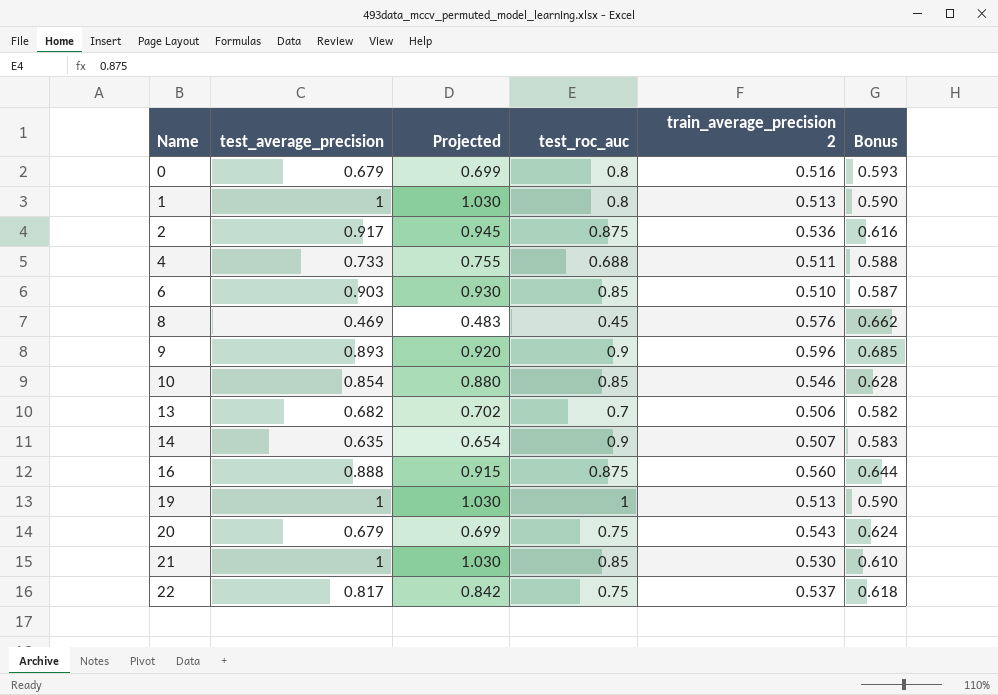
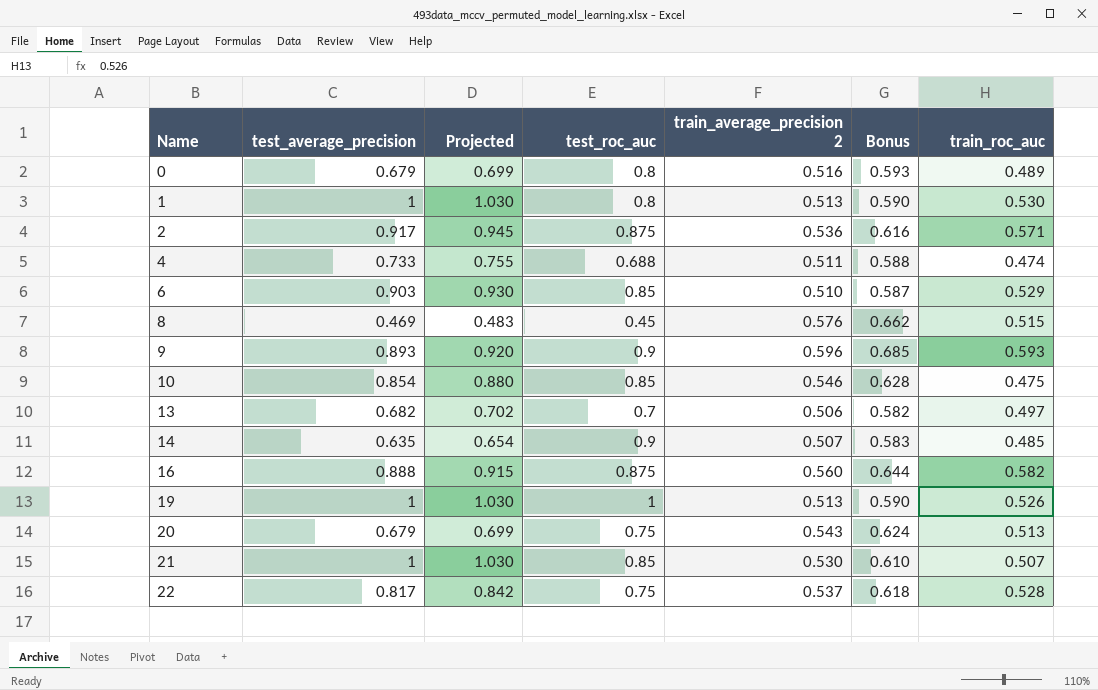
column train_roc_auc | position: none -> 7

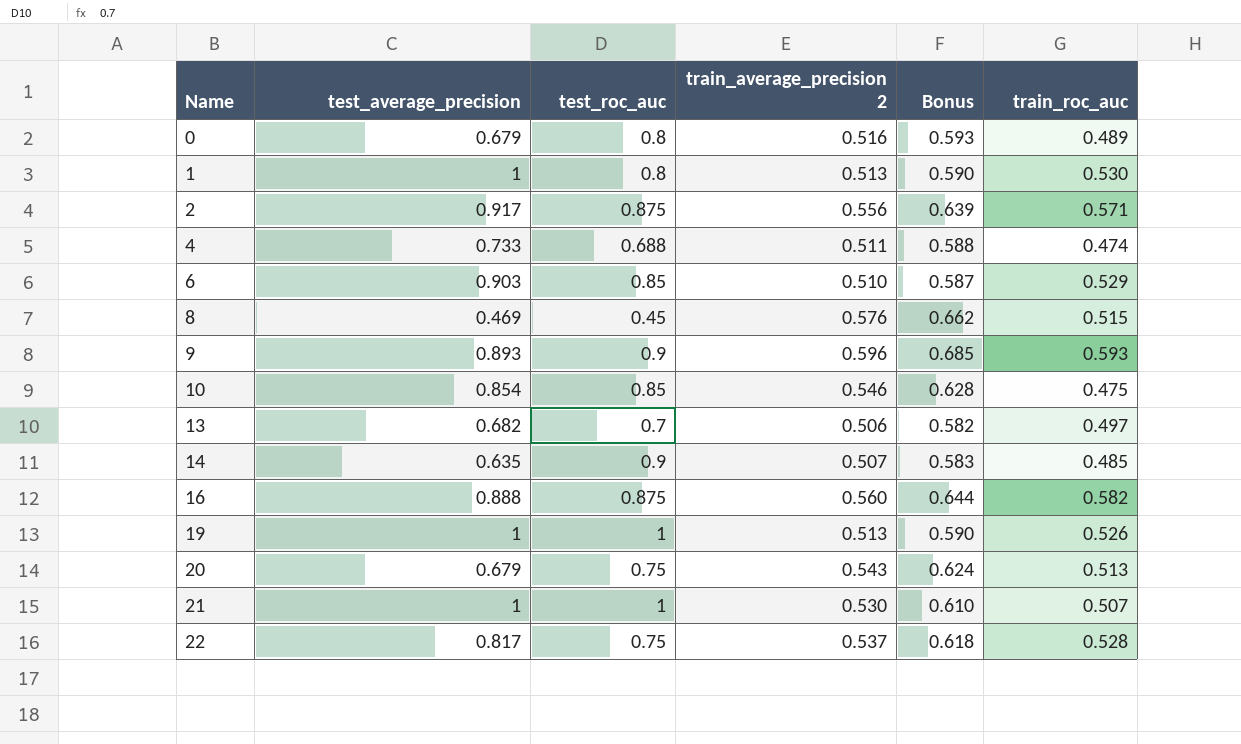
column Projected | formula: [test_average_precision] * 1.03 -> none
2 | train_average_precision 2: 0.536 -> 0.556
2 | Bonus: 0.616 -> 0.639
21 | test_roc_auc: 0.85 -> 1

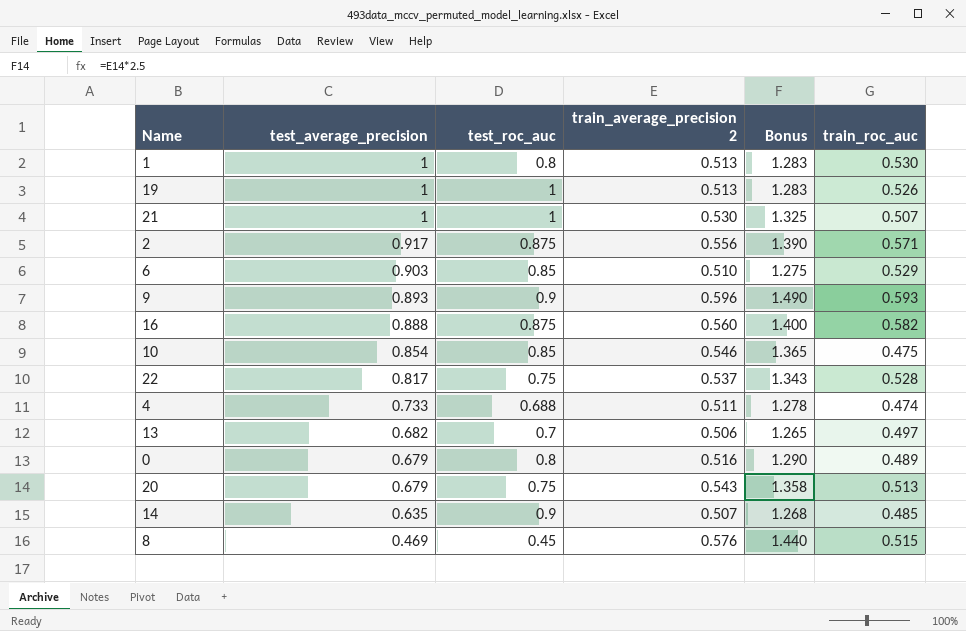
row order: Name ascending -> test_average_precision descending
column Bonus | formula: [train_average_precision 2] * 1.15 -> [train_average_precision 2] * 2.5

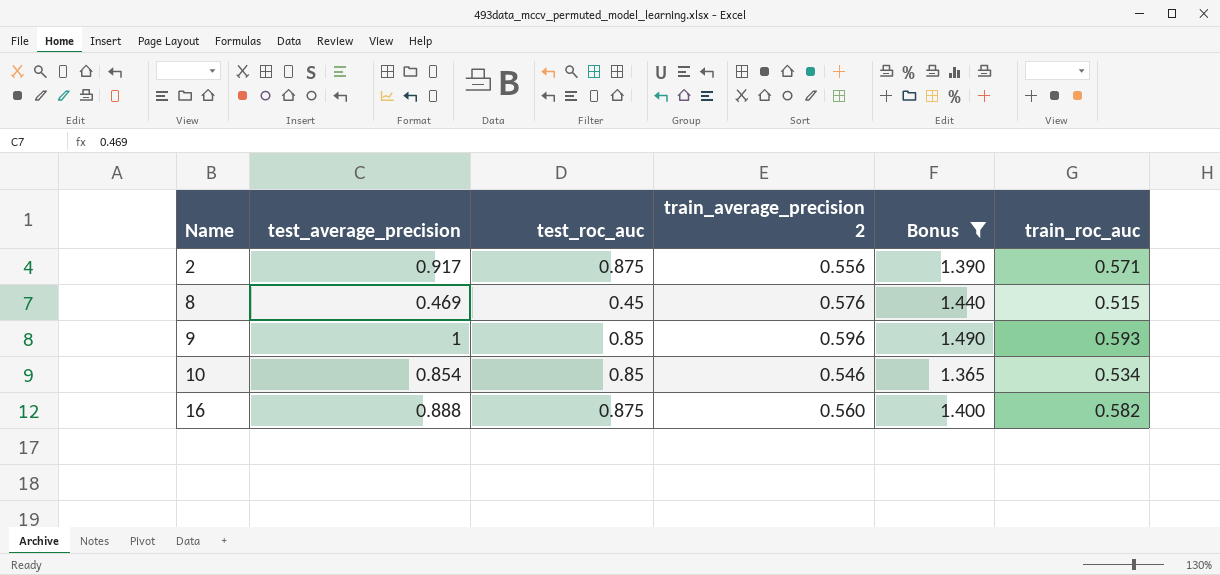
filter: none -> Bonus >= 1.365
row order: test_average_precision descending -> Name ascending
9 | test_average_precision: 0.893 -> 1
9 | test_roc_auc: 0.9 -> 0.85
10 | train_roc_auc: 0.475 -> 0.534

